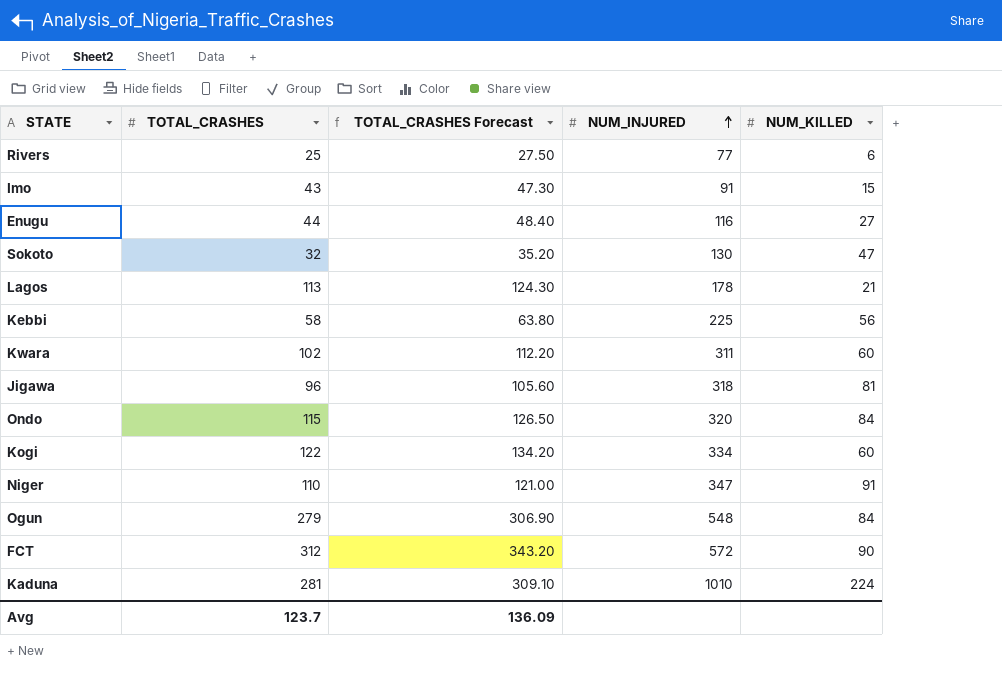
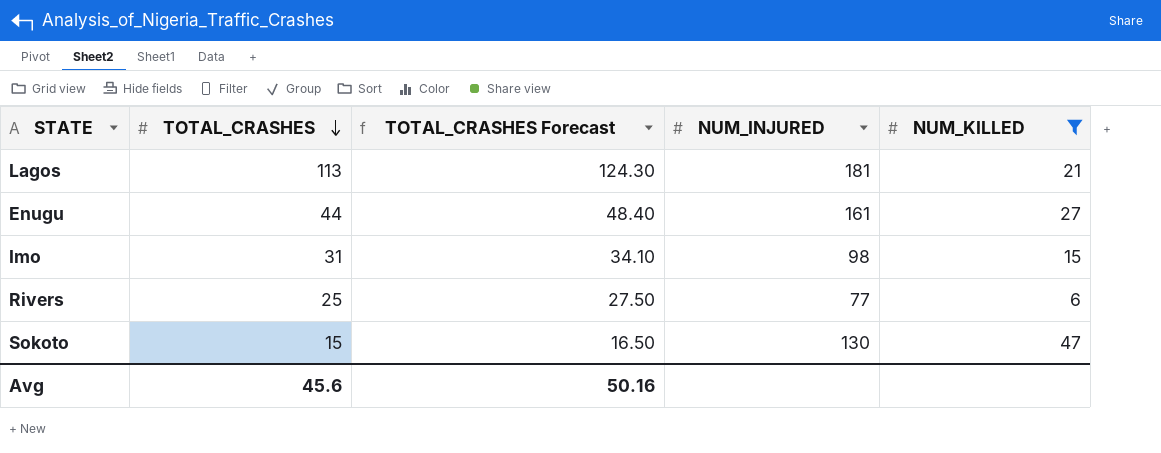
filter: none -> NUM_KILLED <= 47
row order: NUM_INJURED ascending -> TOTAL_CRASHES descending
Lagos | NUM_INJURED: 178 -> 181
Enugu | NUM_INJURED: 116 -> 161
Imo | TOTAL_CRASHES: 43 -> 31
Imo | TOTAL_CRASHES Forecast: 47.30 -> 34.10
Imo | NUM_INJURED: 91 -> 98
Sokoto | TOTAL_CRASHES: 32 -> 15
Sokoto | TOTAL_CRASHES Forecast: 35.20 -> 16.50
Avg | TOTAL_CRASHES: 123.7 -> 45.6
Avg | TOTAL_CRASHES Forecast: 136.09 -> 50.16

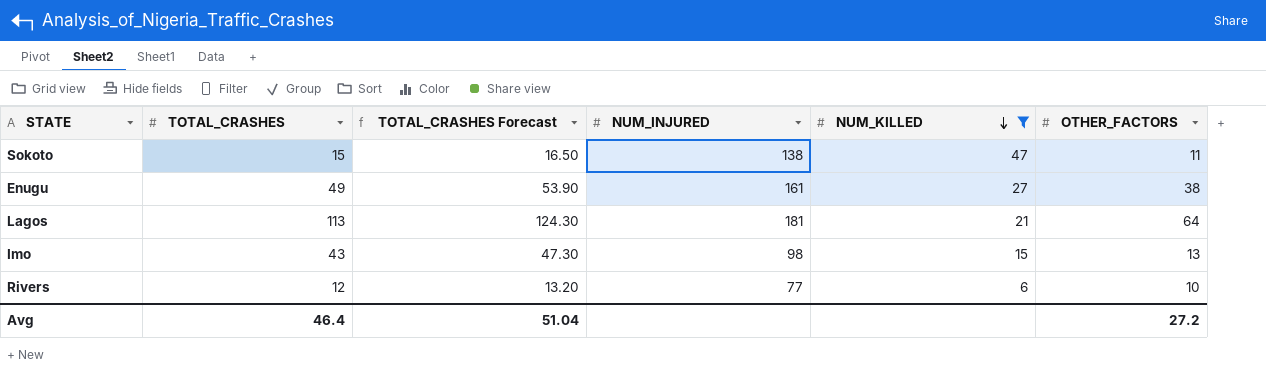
row order: TOTAL_CRASHES descending -> NUM_KILLED descending
column OTHER_FACTORS | position: none -> 6
Sokoto | NUM_INJURED: 130 -> 138
Enugu | TOTAL_CRASHES: 44 -> 49
Enugu | TOTAL_CRASHES Forecast: 48.40 -> 53.90
Imo | TOTAL_CRASHES: 31 -> 43
Imo | TOTAL_CRASHES Forecast: 34.10 -> 47.30
Rivers | TOTAL_CRASHES: 25 -> 12
Rivers | TOTAL_CRASHES Forecast: 27.50 -> 13.20
Avg | TOTAL_CRASHES: 45.6 -> 46.4
Avg | TOTAL_CRASHES Forecast: 50.16 -> 51.04

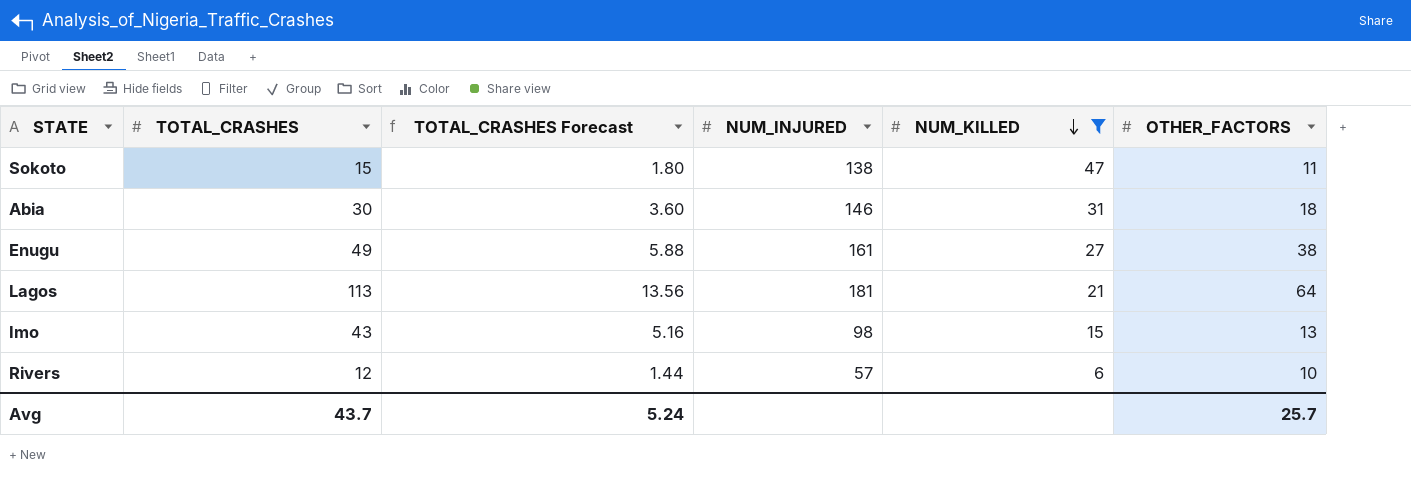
column TOTAL_CRASHES Forecast | formula: [TOTAL_CRASHES] * 1.1 -> [TOTAL_CRASHES] * 0.12
row Abia: none -> 30 | 3.60 | 146 | 31 | 18
Rivers | NUM_INJURED: 77 -> 57
Avg | TOTAL_CRASHES: 46.4 -> 43.7
Avg | TOTAL_CRASHES Forecast: 51.04 -> 5.24
Avg | OTHER_FACTORS: 27.2 -> 25.7

